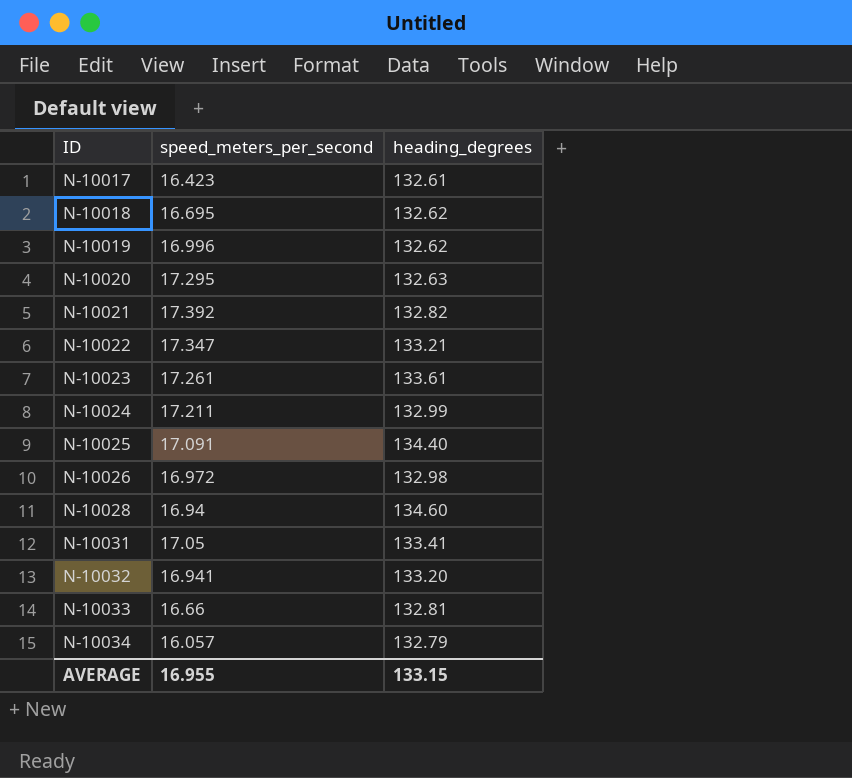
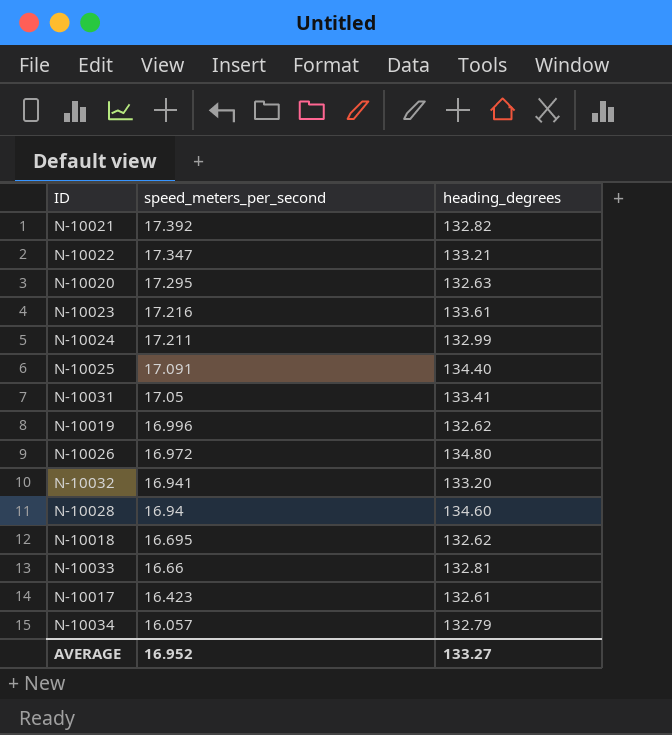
row order: ID ascending -> speed_meters_per_second descending
N-10023 | speed_meters_per_second: 17.261 -> 17.216
N-10026 | heading_degrees: 132.98 -> 134.80
AVERAGE | speed_meters_per_second: 16.955 -> 16.952
AVERAGE | heading_degrees: 133.15 -> 133.27

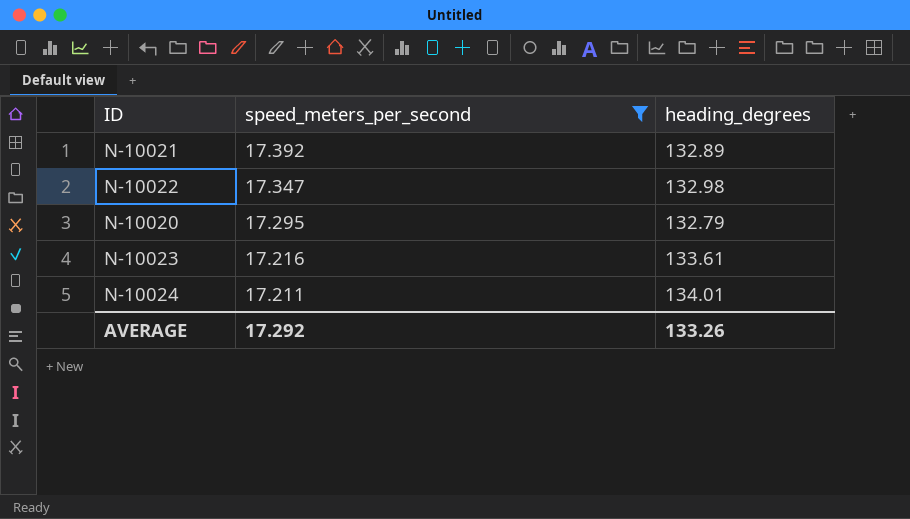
filter: none -> speed_meters_per_second >= 17.211
N-10021 | heading_degrees: 132.82 -> 132.89
N-10022 | heading_degrees: 133.21 -> 132.98
N-10020 | heading_degrees: 132.63 -> 132.79
N-10024 | heading_degrees: 132.99 -> 134.01
AVERAGE | speed_meters_per_second: 16.952 -> 17.292
AVERAGE | heading_degrees: 133.27 -> 133.26

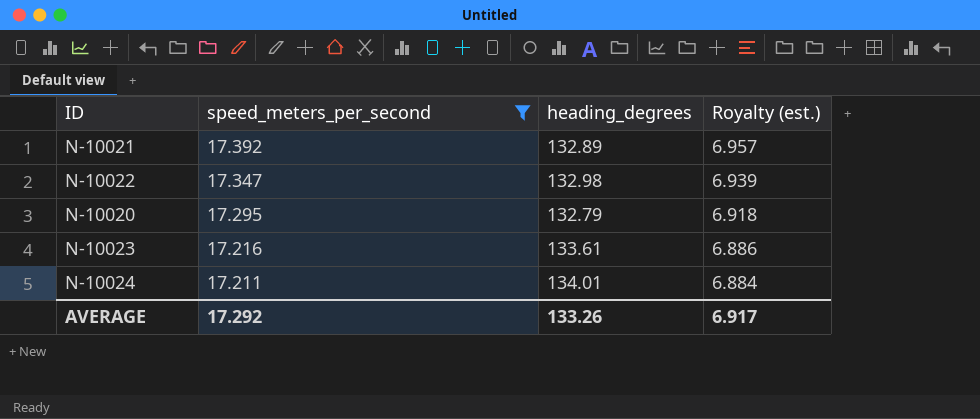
column Royalty (est.) | formula: none -> [speed_meters_per_second] * 0.4

